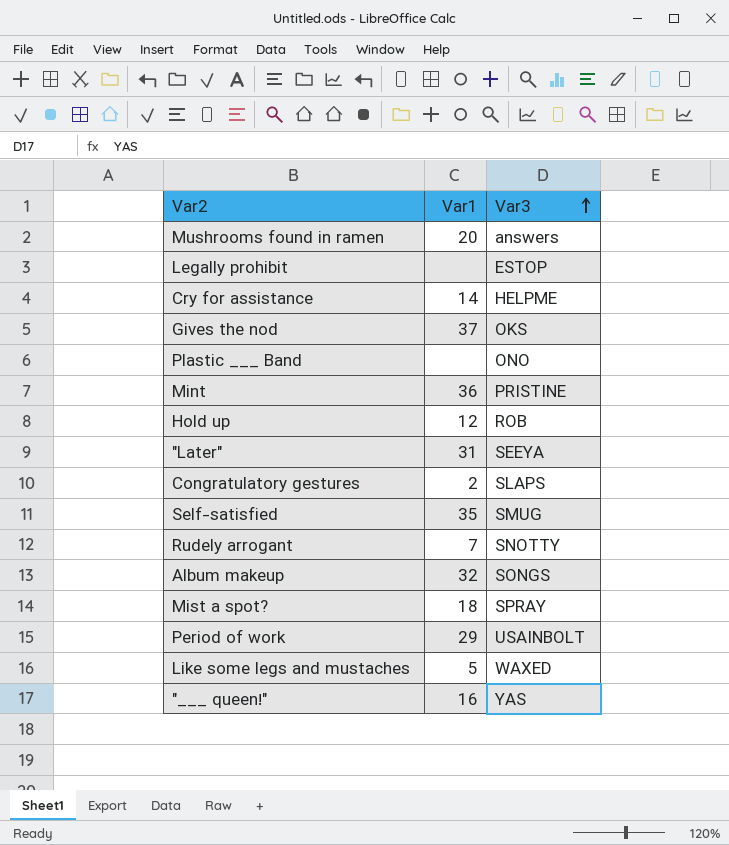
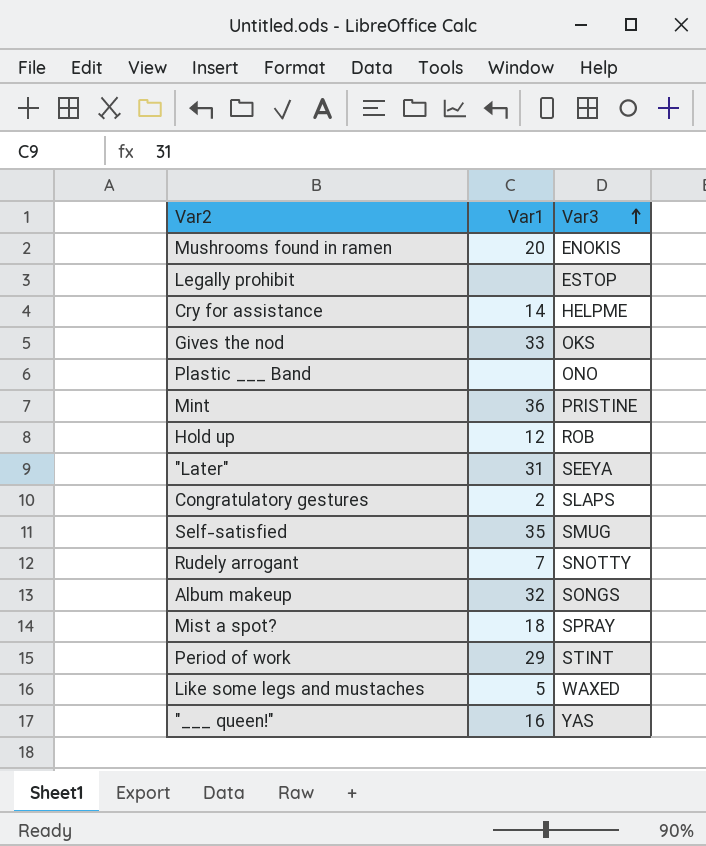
Mushrooms found in ramen | Var3: answers -> ENOKIS
Gives the nod | Var1: 37 -> 33
Period of work | Var3: USAINBOLT -> STINT

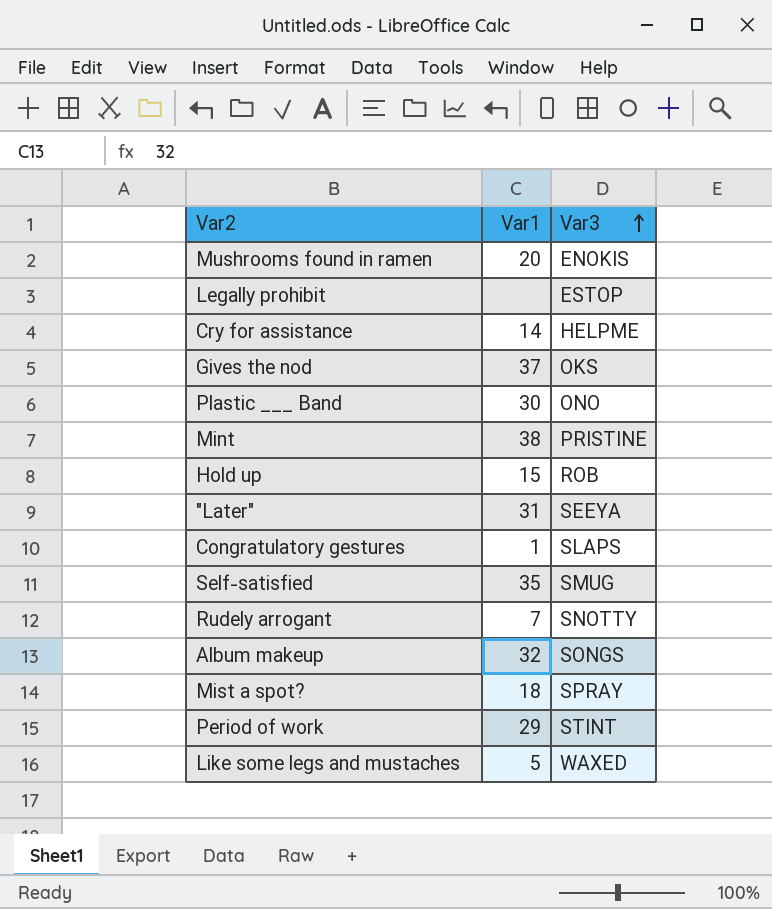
row "___ queen!": 16 | YAS -> none
Gives the nod | Var1: 33 -> 37
Plastic ___ Band | Var1: none -> 30
Mint | Var1: 36 -> 38
Hold up | Var1: 12 -> 15
Congratulatory gestures | Var1: 2 -> 1

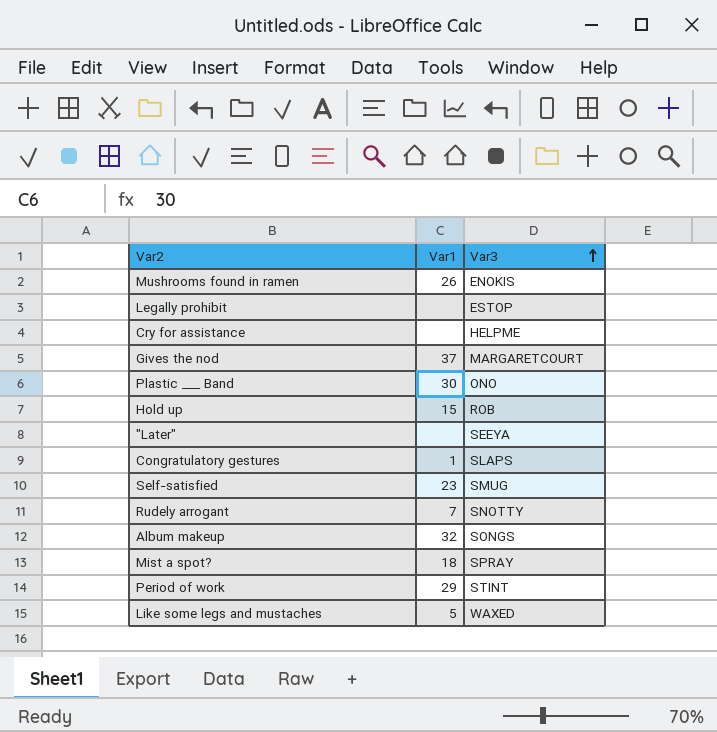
row Mint: 38 | PRISTINE -> none
Mushrooms found in ramen | Var1: 20 -> 26
Cry for assistance | Var1: 14 -> none
Gives the nod | Var3: OKS -> MARGARETCOURT
"Later" | Var1: 31 -> none
Self-satisfied | Var1: 35 -> 23

